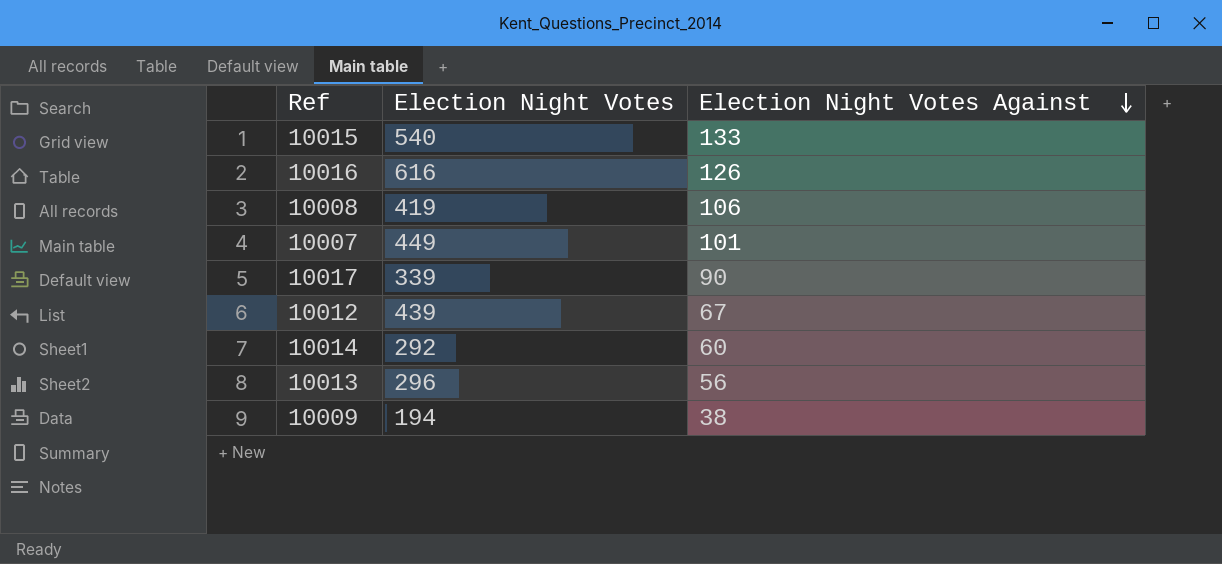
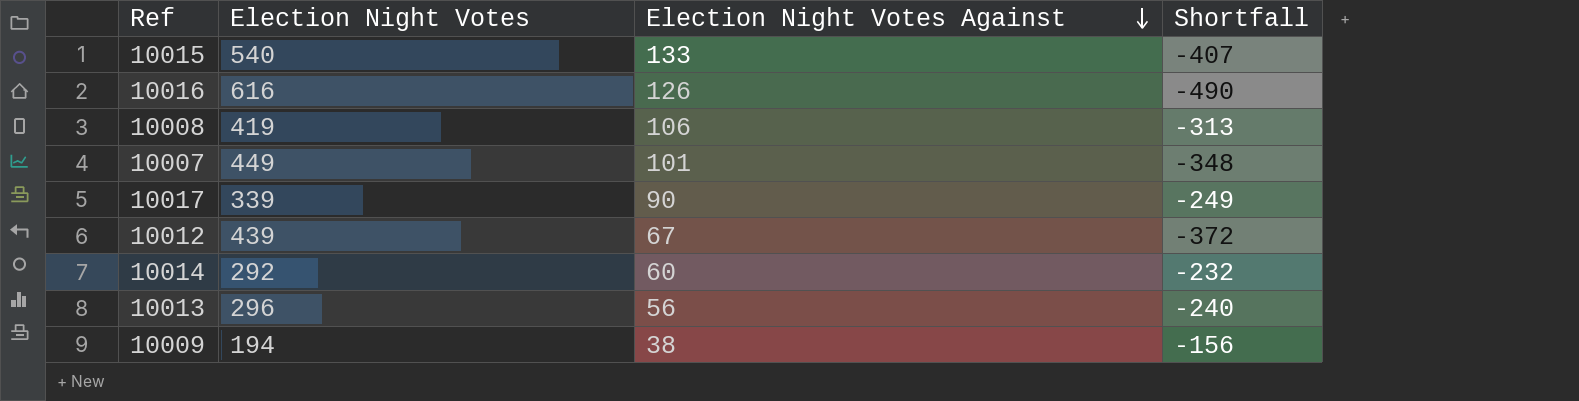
column Shortfall | formula: none -> [Election Night Votes Against] - [Election Night Votes]

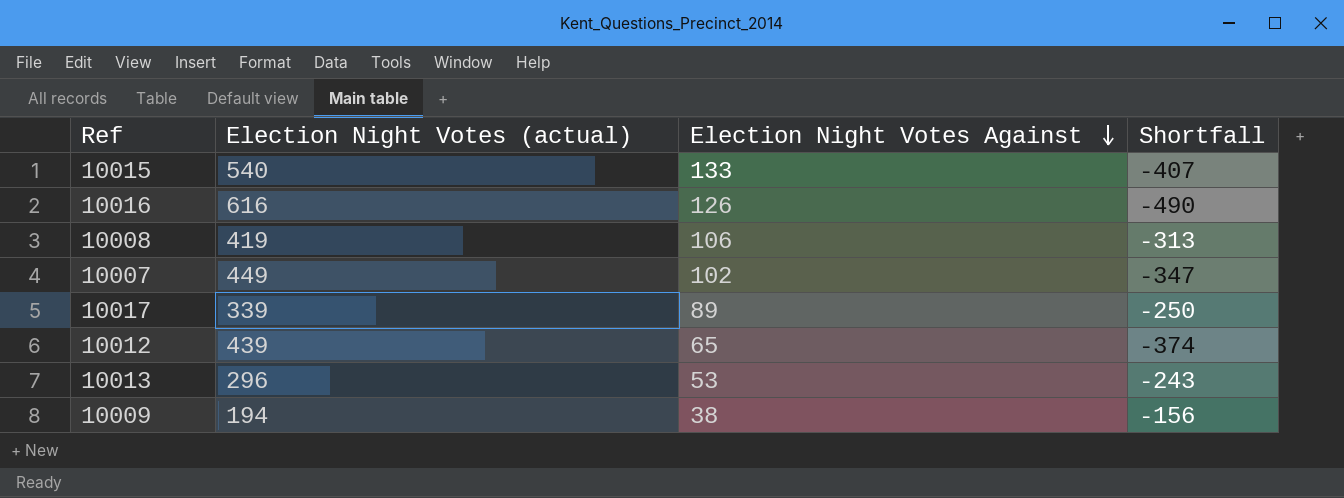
column name: Election Night Votes -> Election Night Votes (actual)
row 10014: 292 | 60 | -232 -> none
10007 | Election Night Votes Against: 101 -> 102
10007 | Shortfall: -348 -> -347
10017 | Election Night Votes Against: 90 -> 89
10017 | Shortfall: -249 -> -250
10012 | Election Night Votes Against: 67 -> 65
10012 | Shortfall: -372 -> -374
10013 | Election Night Votes Against: 56 -> 53
10013 | Shortfall: -240 -> -243

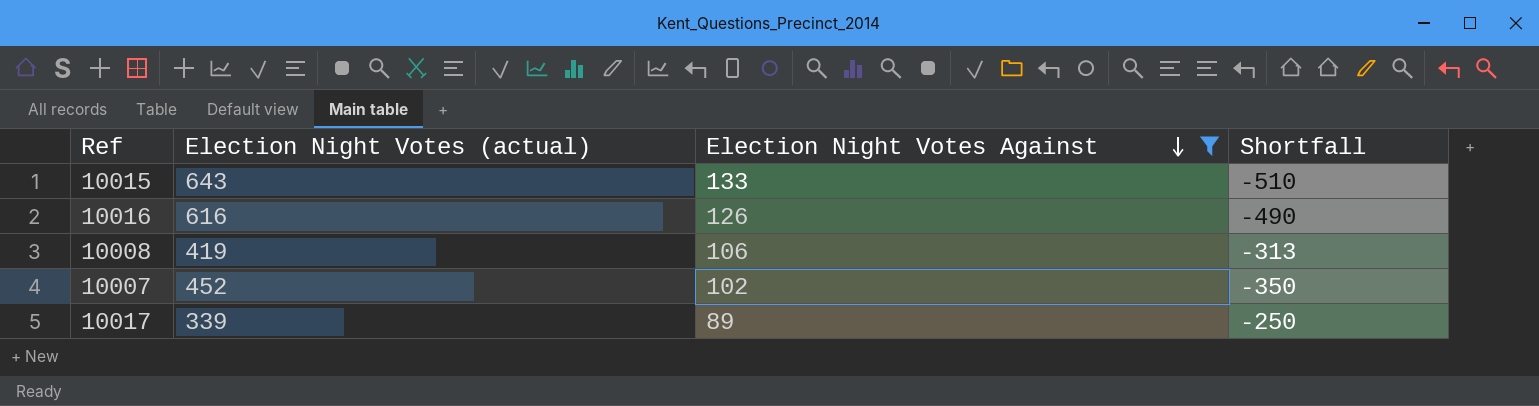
filter: none -> Election Night Votes Against >= 89
10015 | Election Night Votes (actual): 540 -> 643
10015 | Shortfall: -407 -> -510
10007 | Election Night Votes (actual): 449 -> 452
10007 | Shortfall: -347 -> -350

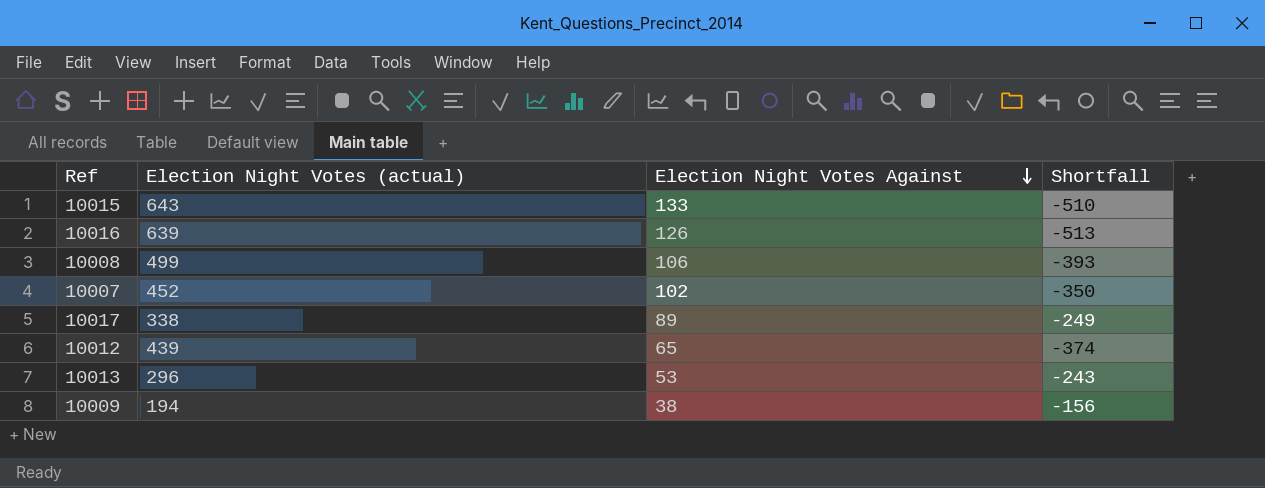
filter: Election Night Votes Against >= 89 -> none
10016 | Election Night Votes (actual): 616 -> 639
10016 | Shortfall: -490 -> -513
10008 | Election Night Votes (actual): 419 -> 499
10008 | Shortfall: -313 -> -393
10017 | Election Night Votes (actual): 339 -> 338
10017 | Shortfall: -250 -> -249

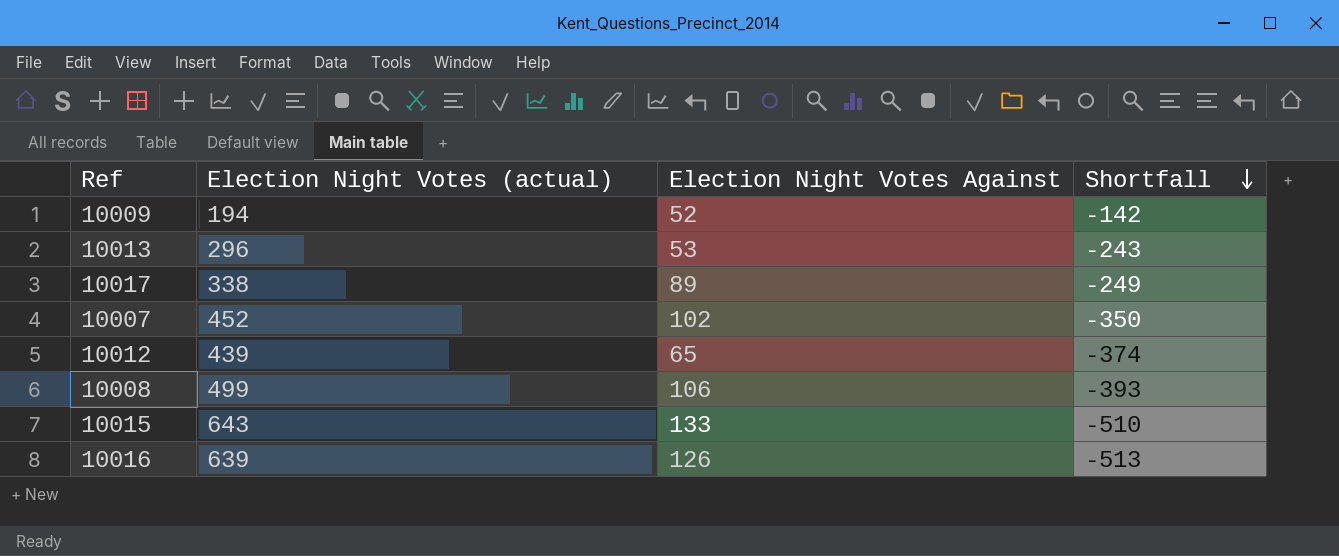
row order: Election Night Votes Against descending -> Shortfall descending
10009 | Election Night Votes Against: 38 -> 52
10009 | Shortfall: -156 -> -142

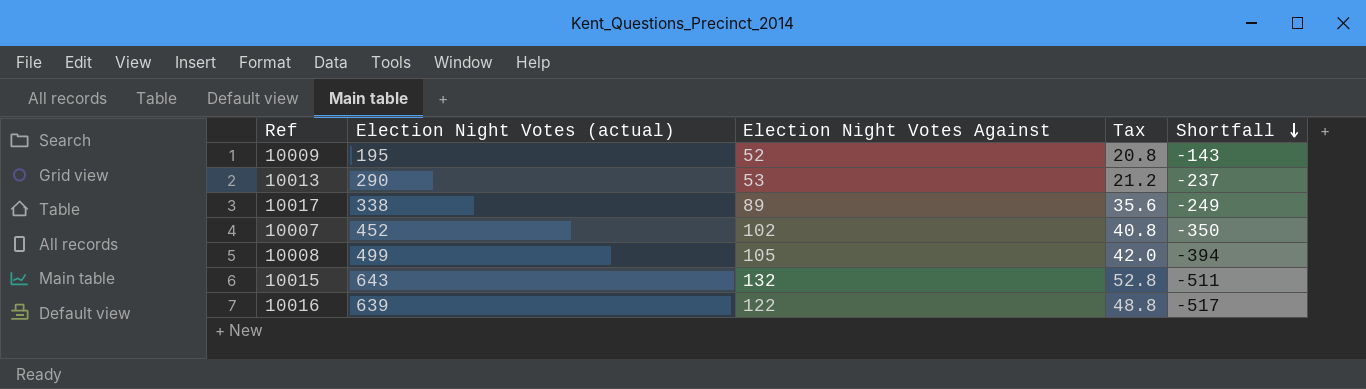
column Tax | formula: none -> [Election Night Votes Against] * 0.4
row 10012: 439 | 65 | -374 -> none
10009 | Election Night Votes (actual): 194 -> 195
10009 | Shortfall: -142 -> -143
10013 | Election Night Votes (actual): 296 -> 290
10013 | Shortfall: -243 -> -237
10008 | Election Night Votes Against: 106 -> 105
10008 | Shortfall: -393 -> -394
10015 | Election Night Votes Against: 133 -> 132
10015 | Shortfall: -510 -> -511
10016 | Election Night Votes Against: 126 -> 122
10016 | Shortfall: -513 -> -517

